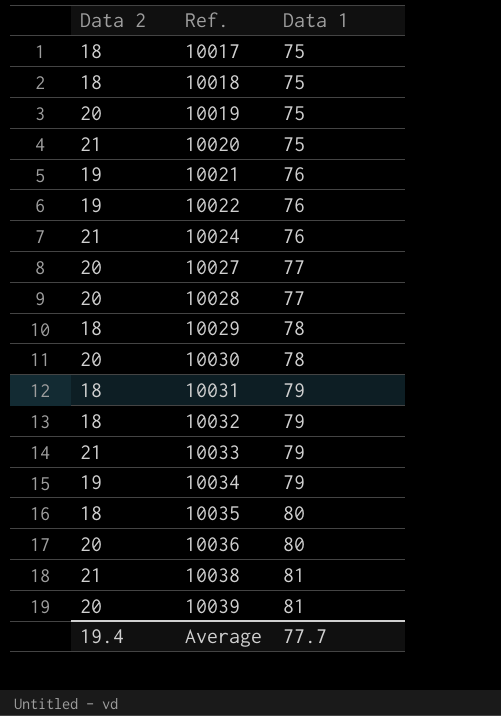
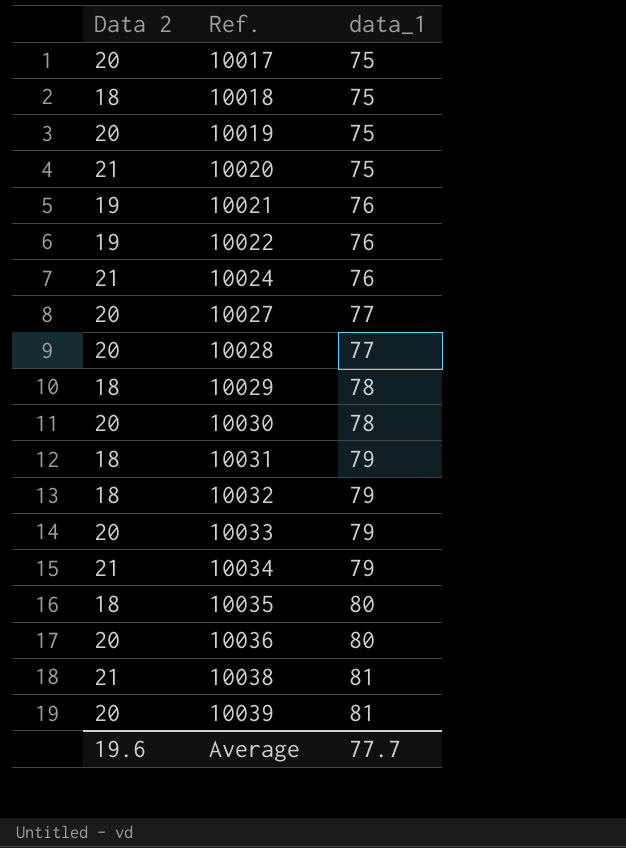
column name: Data 1 -> data_1
10017 | Data 2: 18 -> 20
10033 | Data 2: 21 -> 20
10034 | Data 2: 19 -> 21
Average | Data 2: 19.4 -> 19.6

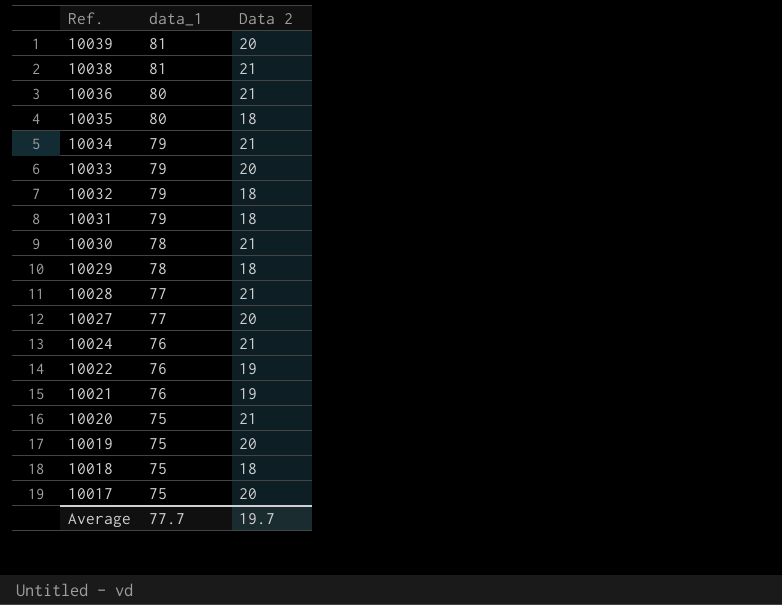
row order: Ref. ascending -> Ref. descending
column Data 2 | position: 1 -> 3
10036 | Data 2: 20 -> 21
10030 | Data 2: 20 -> 21
10028 | Data 2: 20 -> 21
Average | Data 2: 19.6 -> 19.7

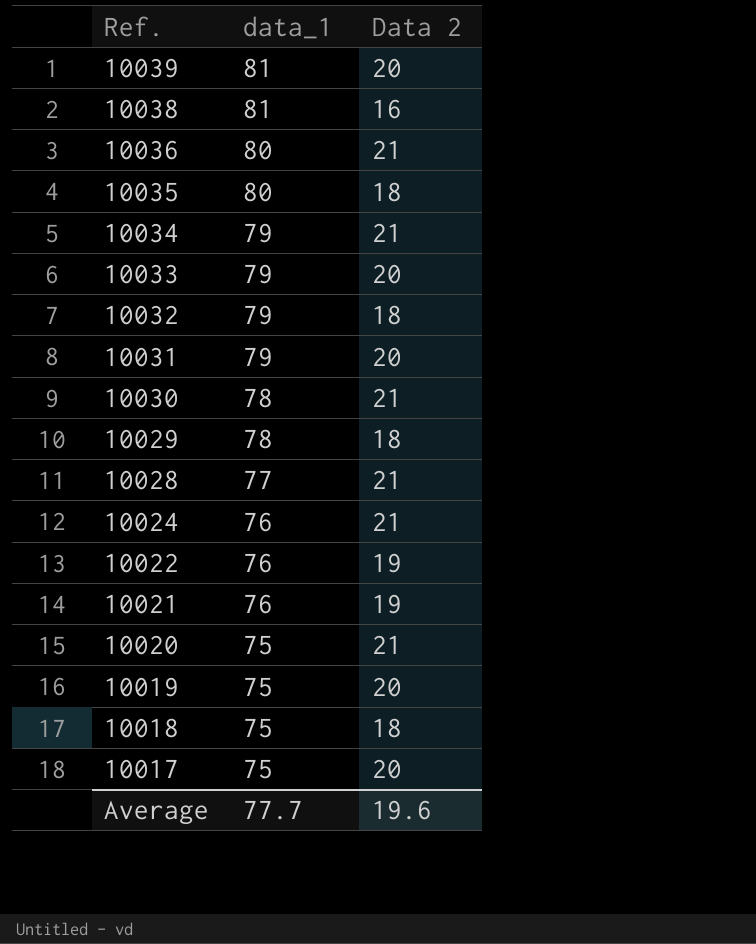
row 10027: 77 | 20 -> none
10038 | Data 2: 21 -> 16
10031 | Data 2: 18 -> 20
Average | Data 2: 19.7 -> 19.6

